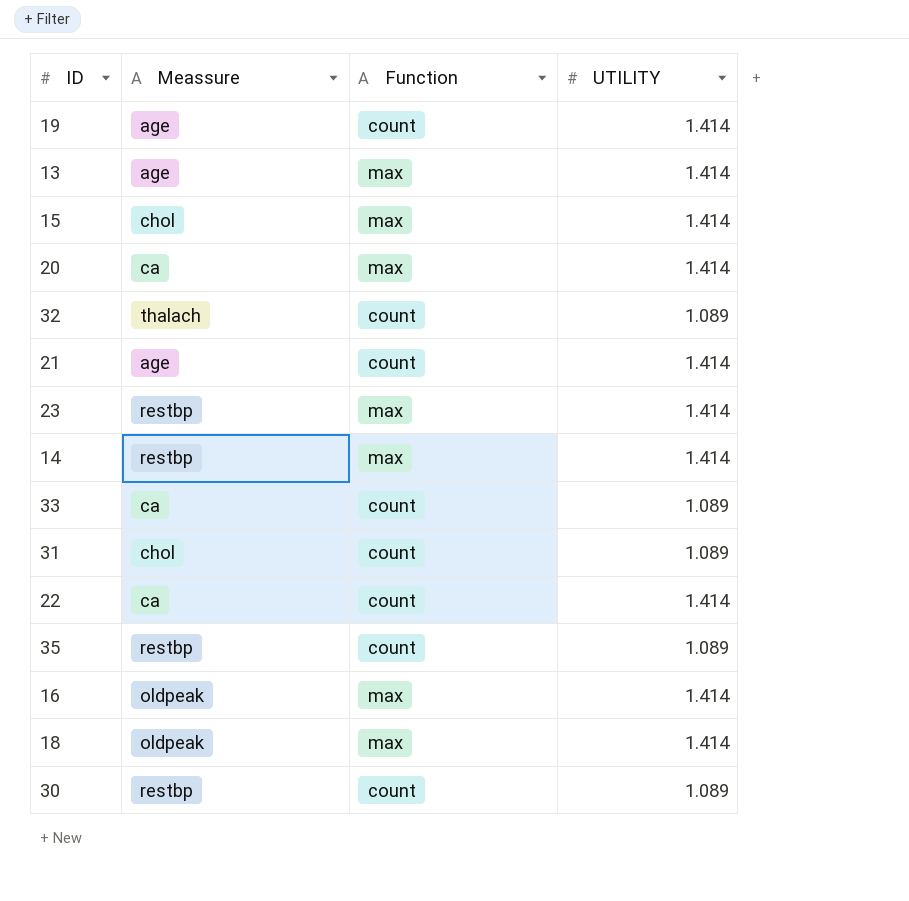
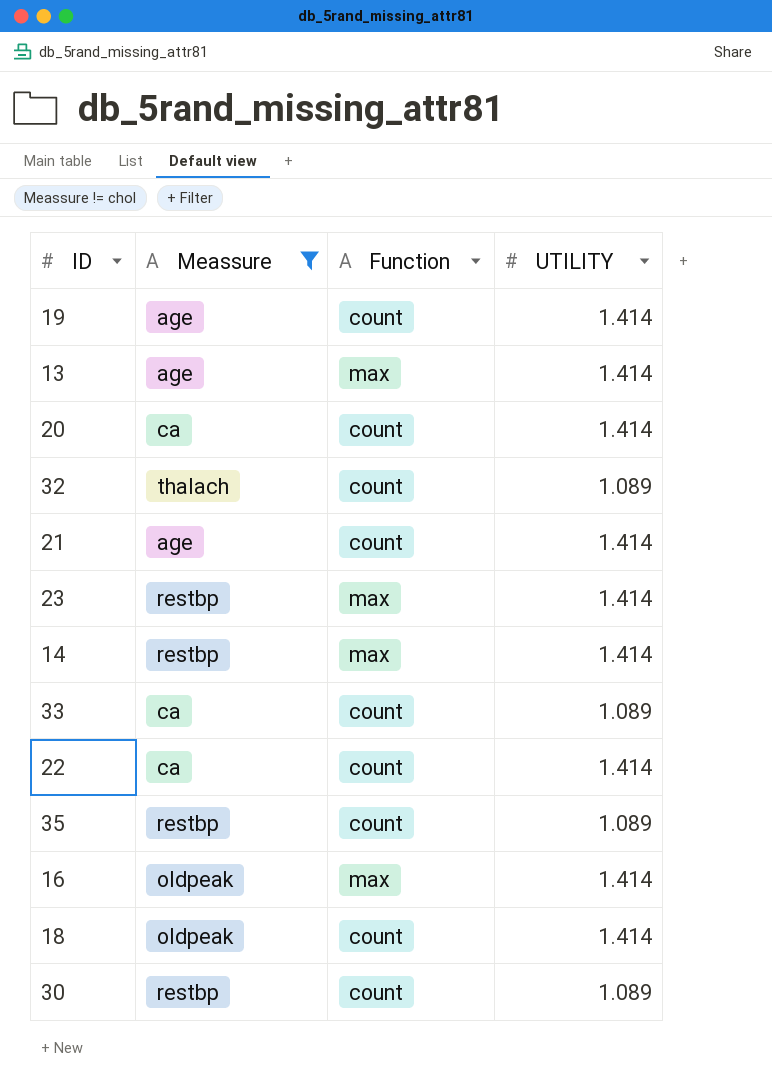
filter: none -> Meassure != chol
20 | Function: max -> count
18 | Function: max -> count

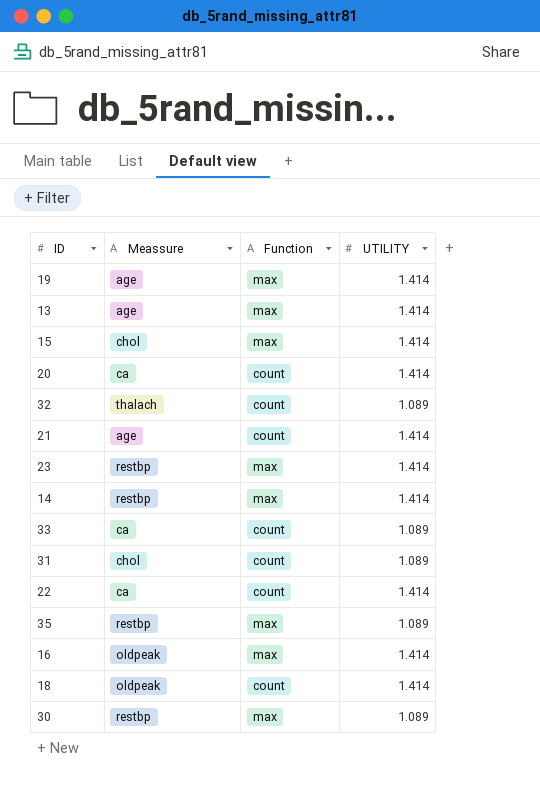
filter: Meassure != chol -> none
19 | Function: count -> max
35 | Function: count -> max
30 | Function: count -> max

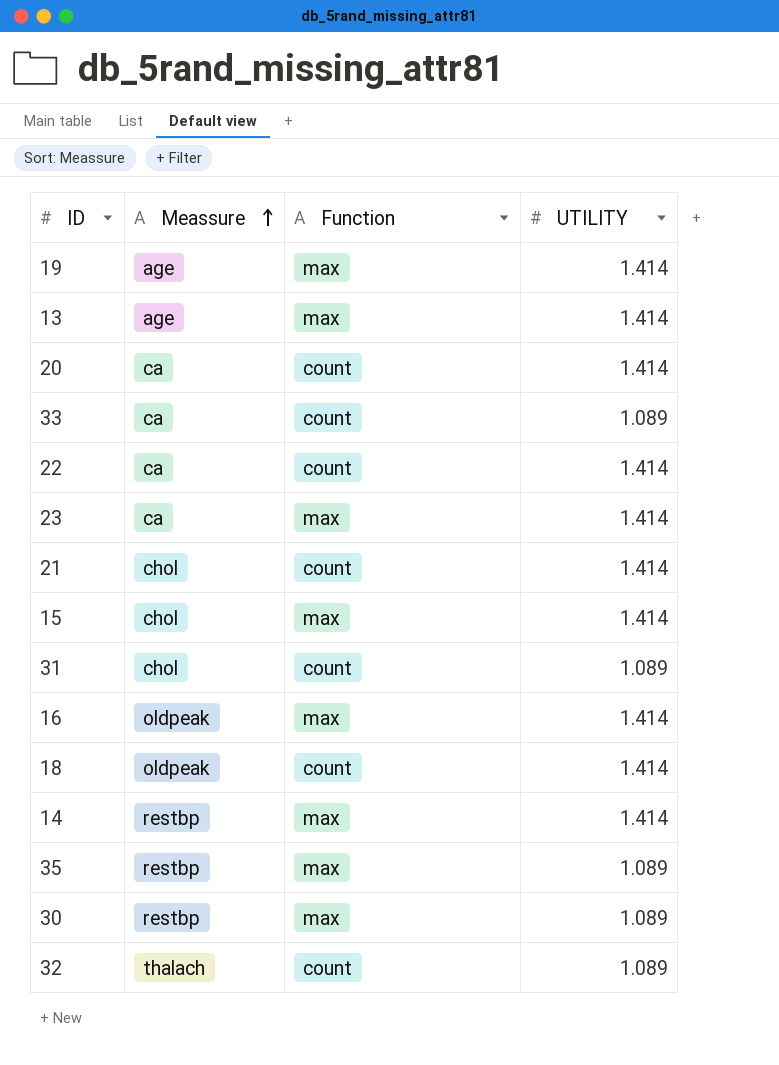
row order: none -> Meassure ascending
23 | Meassure: restbp -> ca
21 | Meassure: age -> chol

